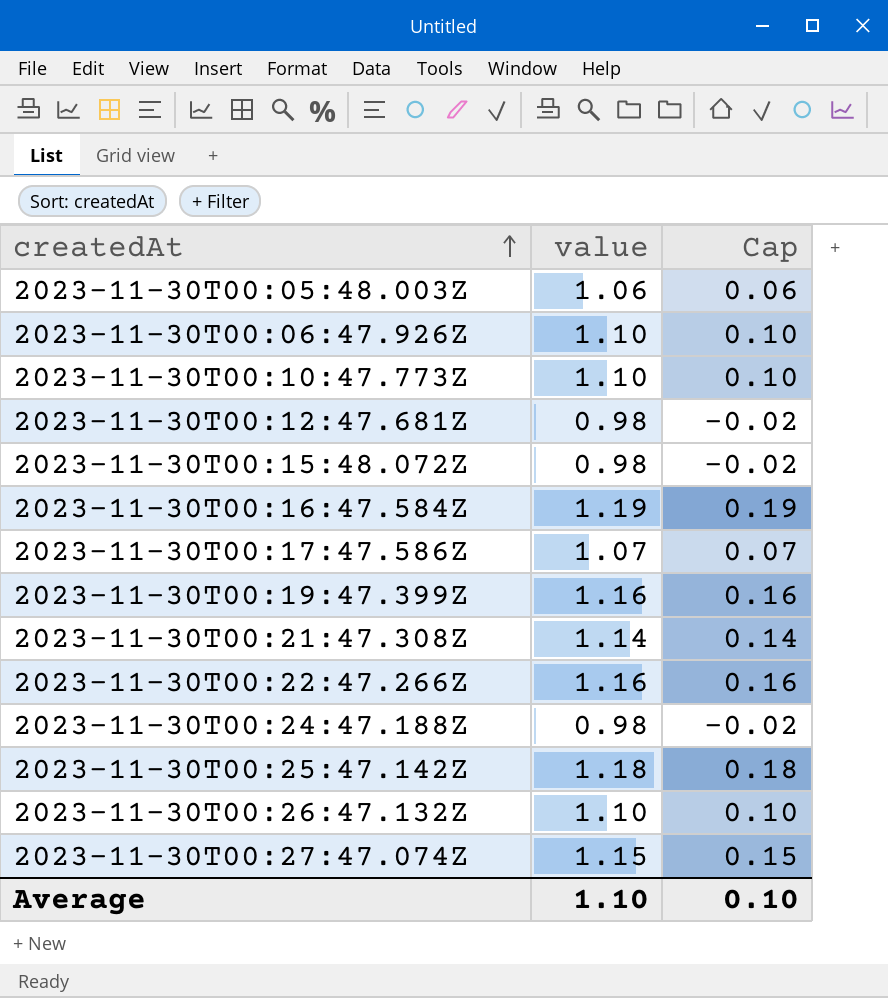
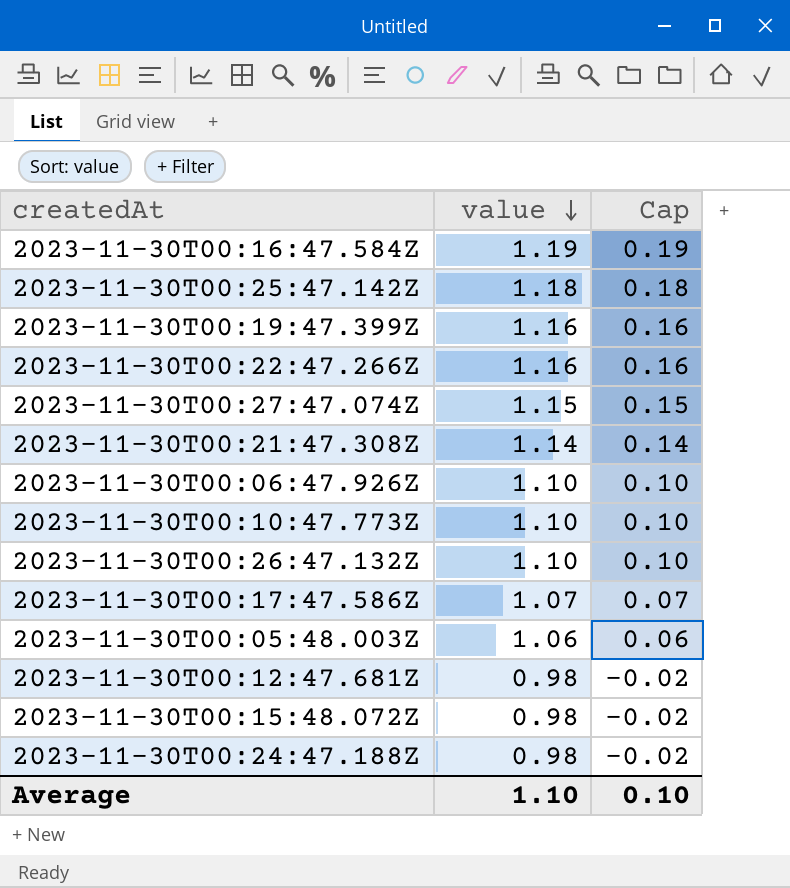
row order: createdAt ascending -> value descending

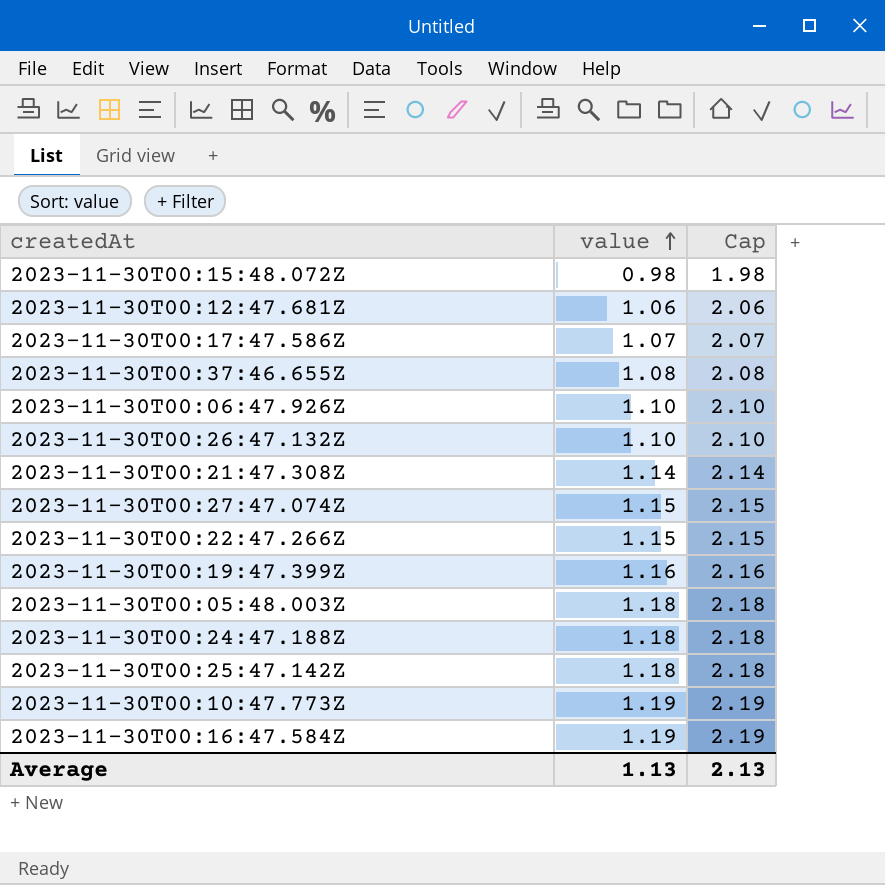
row order: value descending -> value ascending
column Cap | formula: [value] - 1 -> [value] + 1
2023-11-30T00:12:47.681Z | value: 0.98 -> 1.06
row 2023-11-30T00:37:46.655Z: none -> 1.08 | 2.08
2023-11-30T00:22:47.266Z | value: 1.16 -> 1.15
2023-11-30T00:05:48.003Z | value: 1.06 -> 1.18
2023-11-30T00:24:47.188Z | value: 0.98 -> 1.18
2023-11-30T00:10:47.773Z | value: 1.10 -> 1.19
Average | value: 1.10 -> 1.13
Average | Cap: 0.10 -> 2.13

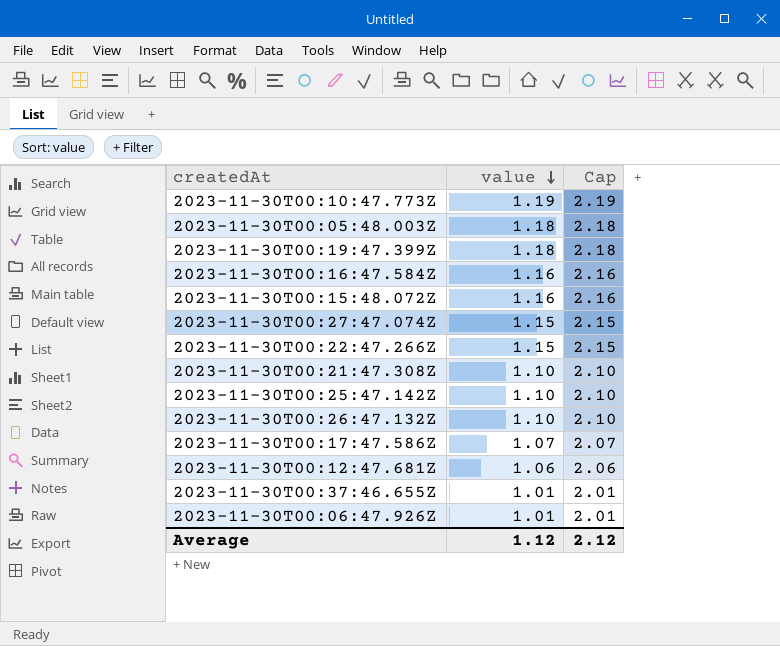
row order: value ascending -> value descending
row 2023-11-30T00:24:47.188Z: 1.18 | 2.18 -> none
2023-11-30T00:19:47.399Z | value: 1.16 -> 1.18
2023-11-30T00:19:47.399Z | Cap: 2.16 -> 2.18
2023-11-30T00:16:47.584Z | value: 1.19 -> 1.16
2023-11-30T00:16:47.584Z | Cap: 2.19 -> 2.16
2023-11-30T00:15:48.072Z | value: 0.98 -> 1.16
2023-11-30T00:15:48.072Z | Cap: 1.98 -> 2.16
2023-11-30T00:21:47.308Z | value: 1.14 -> 1.10
2023-11-30T00:21:47.308Z | Cap: 2.14 -> 2.10
2023-11-30T00:25:47.142Z | value: 1.18 -> 1.10
2023-11-30T00:25:47.142Z | Cap: 2.18 -> 2.10
2023-11-30T00:37:46.655Z | value: 1.08 -> 1.01
2023-11-30T00:37:46.655Z | Cap: 2.08 -> 2.01
2023-11-30T00:06:47.926Z | value: 1.10 -> 1.01
2023-11-30T00:06:47.926Z | Cap: 2.10 -> 2.01
Average | value: 1.13 -> 1.12
Average | Cap: 2.13 -> 2.12

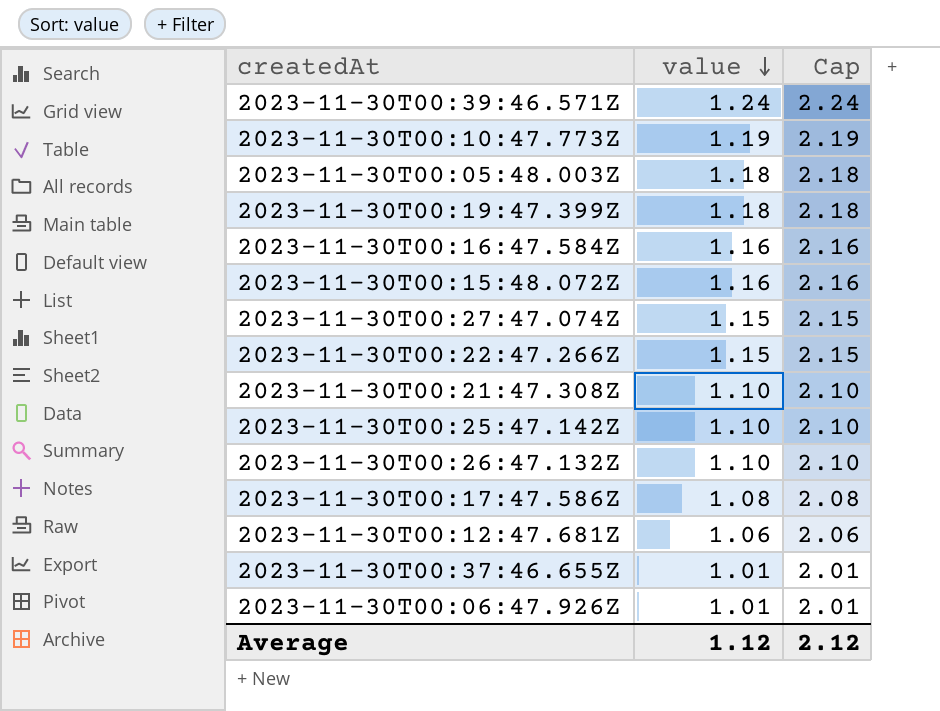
row 2023-11-30T00:39:46.571Z: none -> 1.24 | 2.24
2023-11-30T00:17:47.586Z | value: 1.07 -> 1.08
2023-11-30T00:17:47.586Z | Cap: 2.07 -> 2.08

